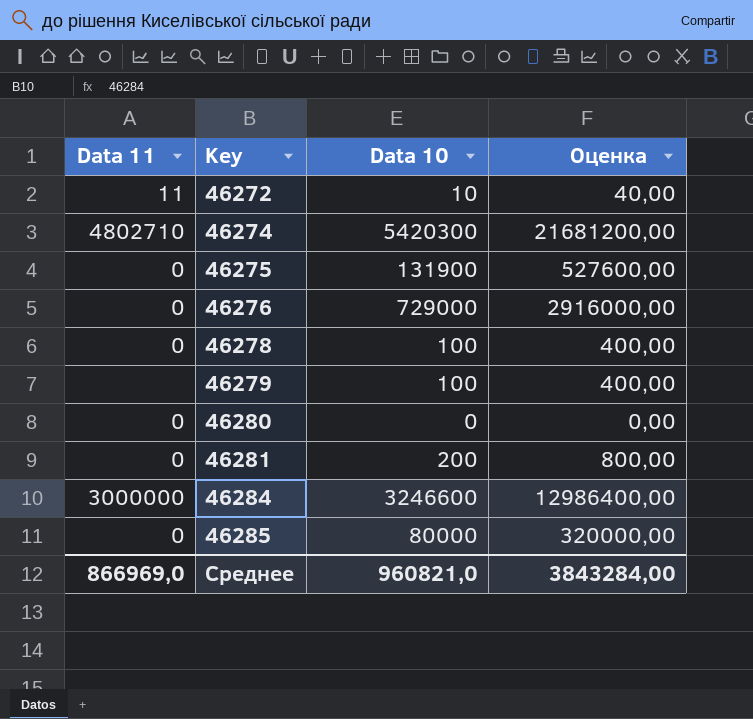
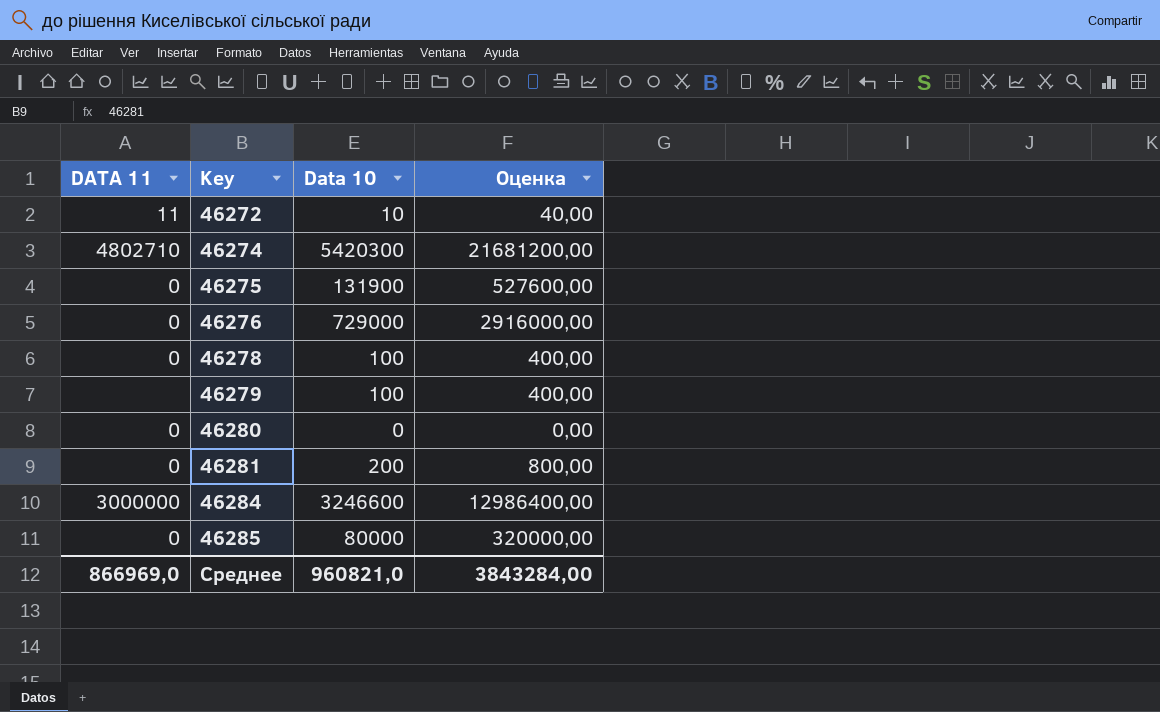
column name: Data 11 -> DATA 11

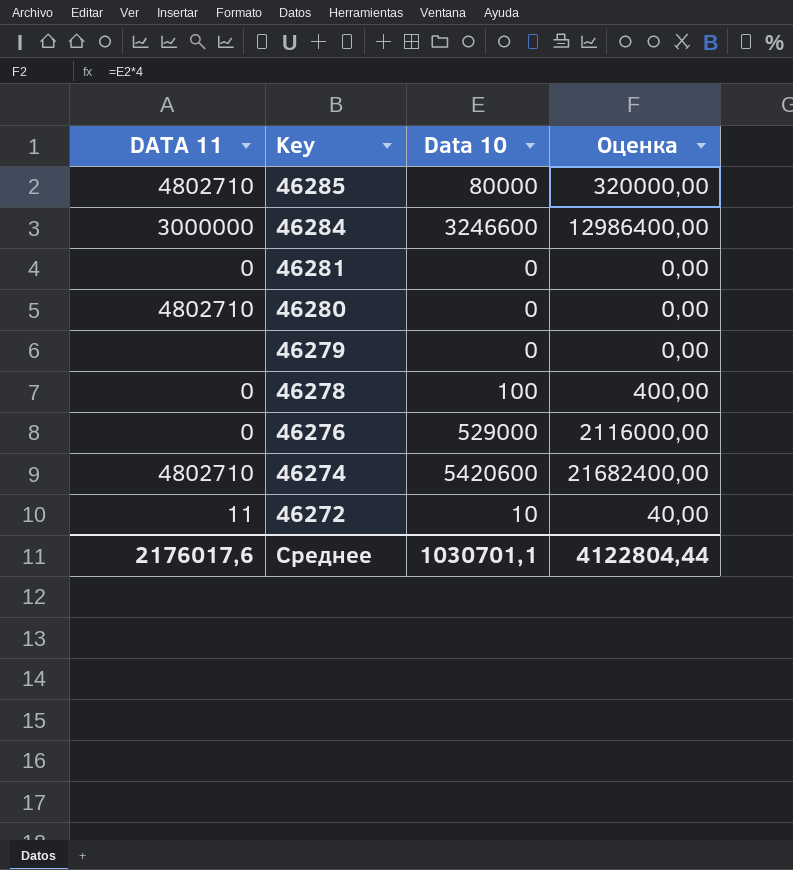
row order: Key ascending -> Key descending
row 46275: 0 | 131900 | 527600,00 -> none
46285 | DATA 11: 0 -> 4802710
46281 | Data 10: 200 -> 0
46281 | Оценка: 800,00 -> 0,00
46280 | DATA 11: 0 -> 4802710
46279 | Data 10: 100 -> 0
46279 | Оценка: 400,00 -> 0,00
46276 | Data 10: 729000 -> 529000
46276 | Оценка: 2916000,00 -> 2116000,00
46274 | Data 10: 5420300 -> 5420600
46274 | Оценка: 21681200,00 -> 21682400,00
Среднее | DATA 11: 866969,0 -> 2176017,6
Среднее | Data 10: 960821,0 -> 1030701,1
Среднее | Оценка: 3843284,00 -> 4122804,44

